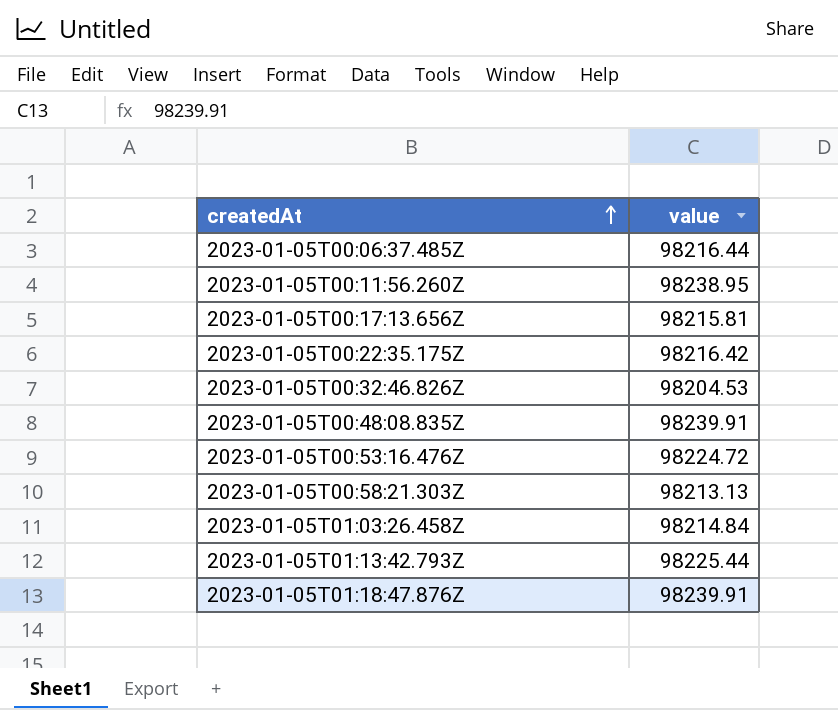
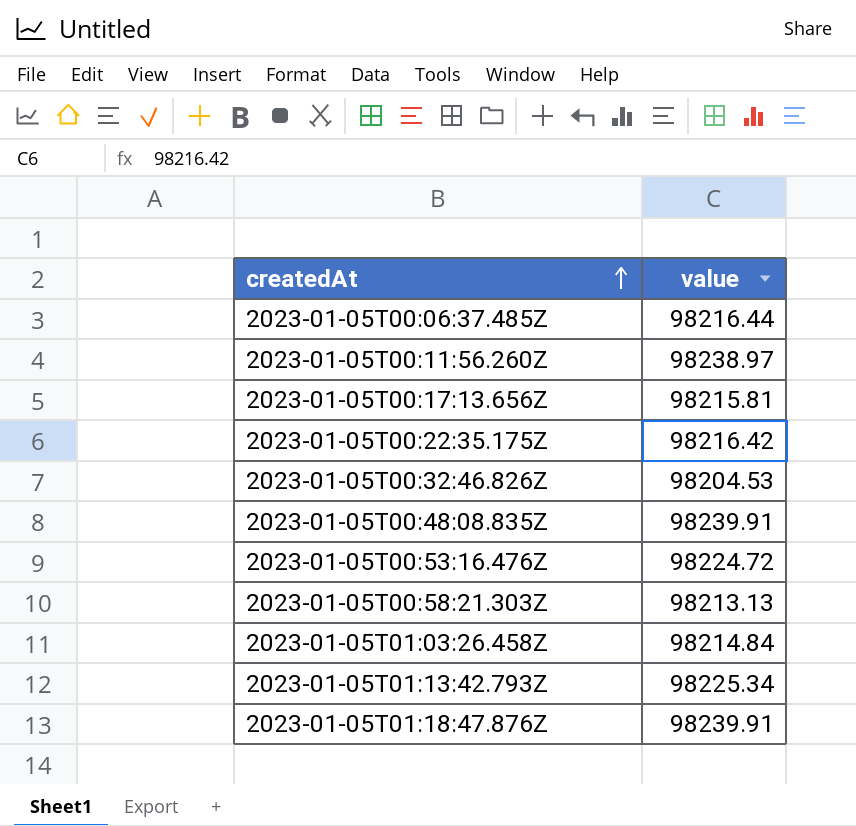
2023-01-05T00:11:56.260Z | value: 98238.95 -> 98238.97
2023-01-05T01:13:42.793Z | value: 98225.44 -> 98225.34

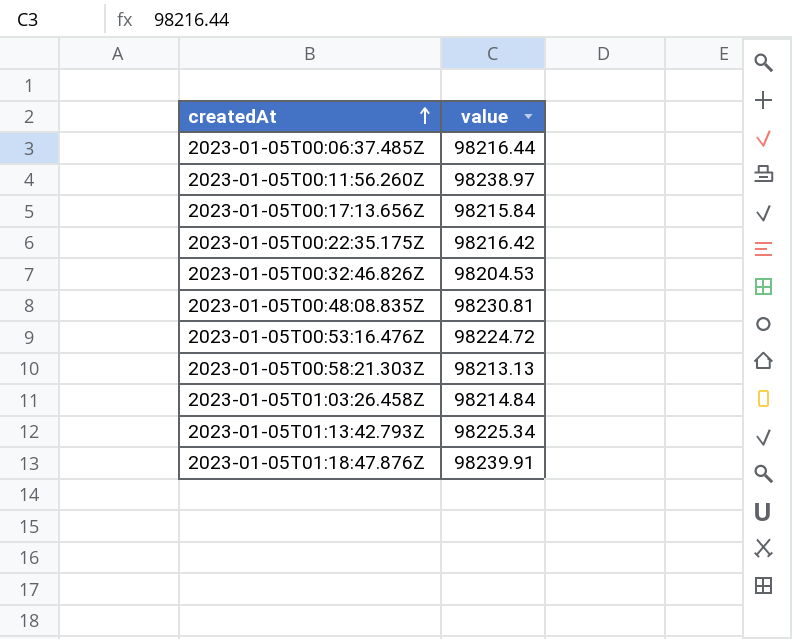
2023-01-05T00:17:13.656Z | value: 98215.81 -> 98215.84
2023-01-05T00:48:08.835Z | value: 98239.91 -> 98230.81

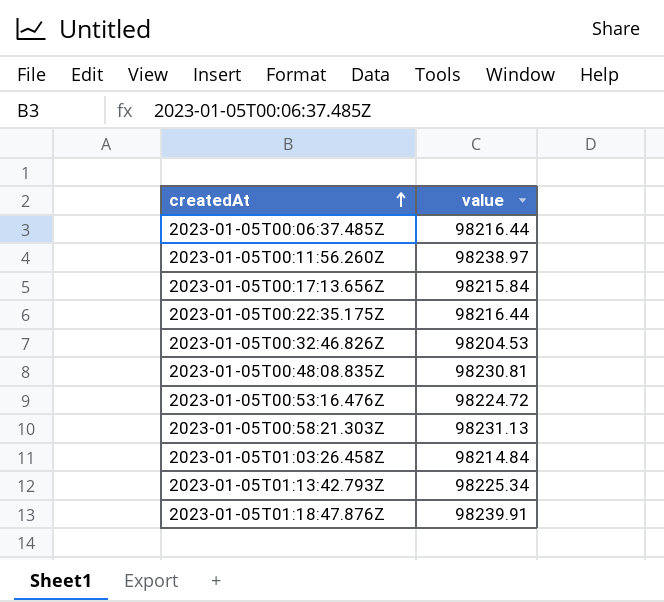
2023-01-05T00:22:35.175Z | value: 98216.42 -> 98216.44
2023-01-05T00:58:21.303Z | value: 98213.13 -> 98231.13

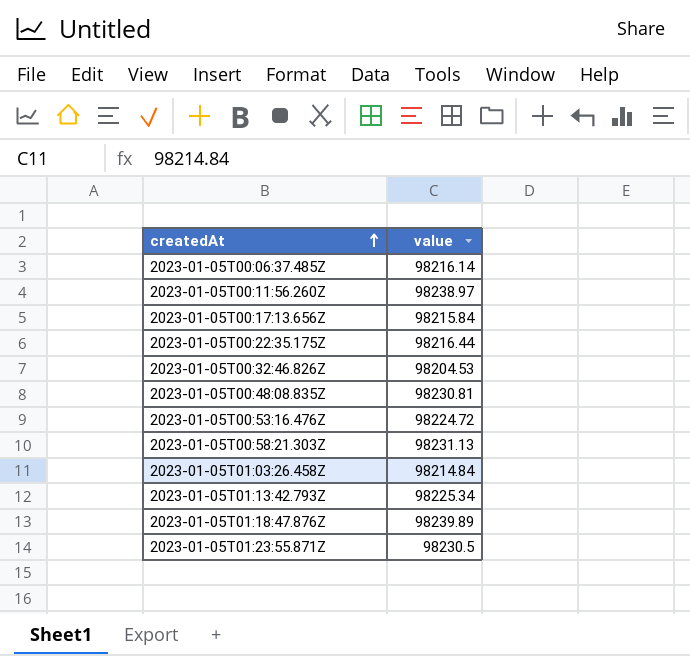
2023-01-05T00:06:37.485Z | value: 98216.44 -> 98216.14
2023-01-05T01:18:47.876Z | value: 98239.91 -> 98239.89
row 2023-01-05T01:23:55.871Z: none -> 98230.5

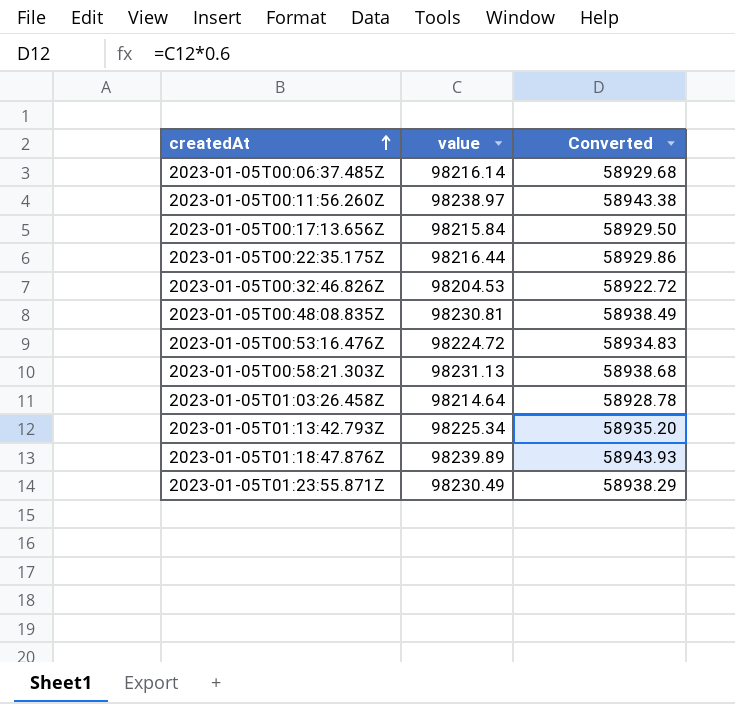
column Converted | formula: none -> [value] * 0.6
2023-01-05T01:03:26.458Z | value: 98214.84 -> 98214.64
2023-01-05T01:23:55.871Z | value: 98230.5 -> 98230.49

